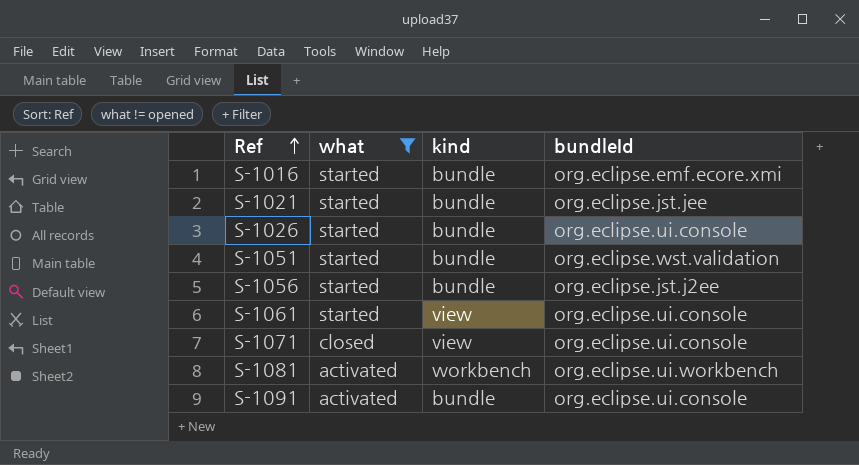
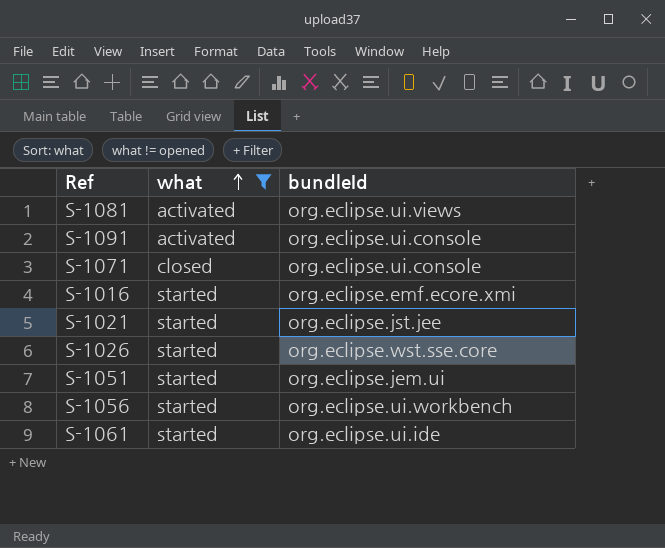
row order: Ref ascending -> what ascending
column kind | position: 3 -> none
S-1081 | bundleId: org.eclipse.ui.workbench -> org.eclipse.ui.views
S-1026 | bundleId: org.eclipse.ui.console -> org.eclipse.wst.sse.core
S-1051 | bundleId: org.eclipse.wst.validation -> org.eclipse.jem.ui
S-1056 | bundleId: org.eclipse.jst.j2ee -> org.eclipse.ui.workbench
S-1061 | bundleId: org.eclipse.ui.console -> org.eclipse.ui.ide

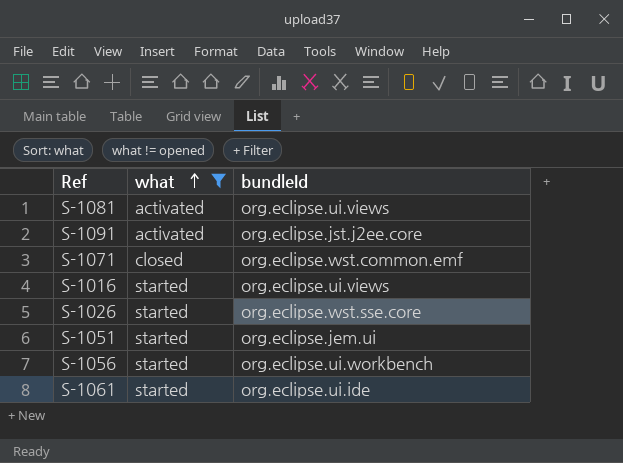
row S-1021: started | org.eclipse.jst.jee -> none
S-1091 | bundleId: org.eclipse.ui.console -> org.eclipse.jst.j2ee.core
S-1071 | bundleId: org.eclipse.ui.console -> org.eclipse.wst.common.emf
S-1016 | bundleId: org.eclipse.emf.ecore.xmi -> org.eclipse.ui.views

